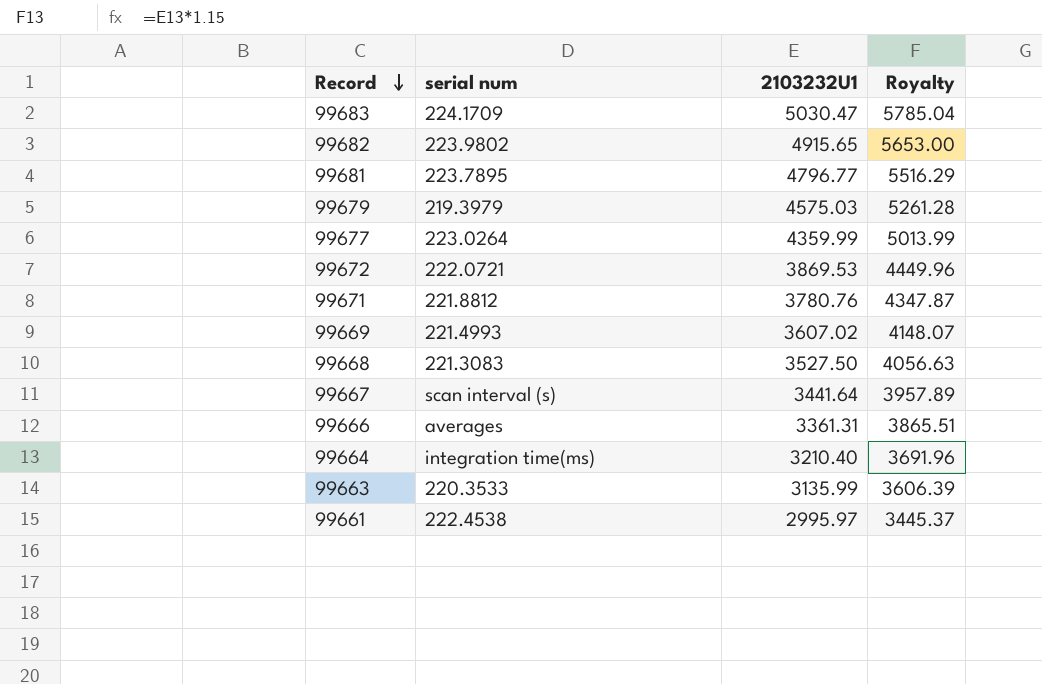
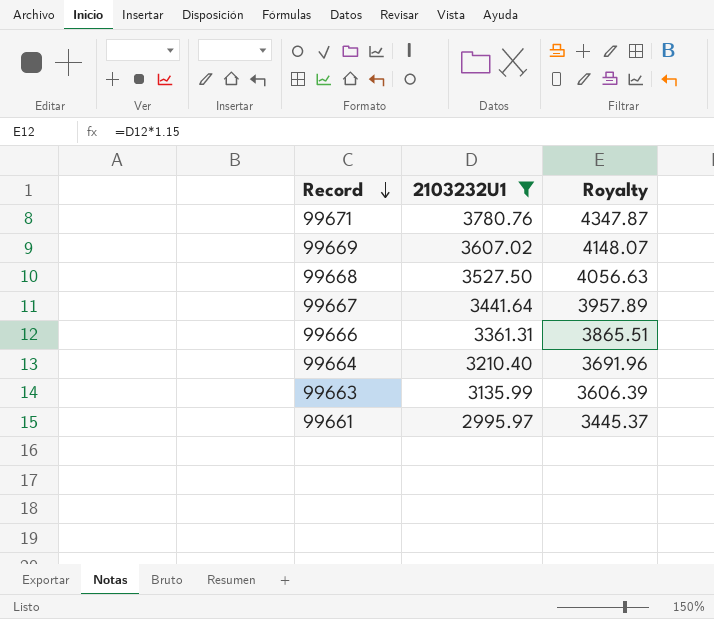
filter: none -> 2103232U1 <= 3780.76
column serial num | position: 2 -> none

